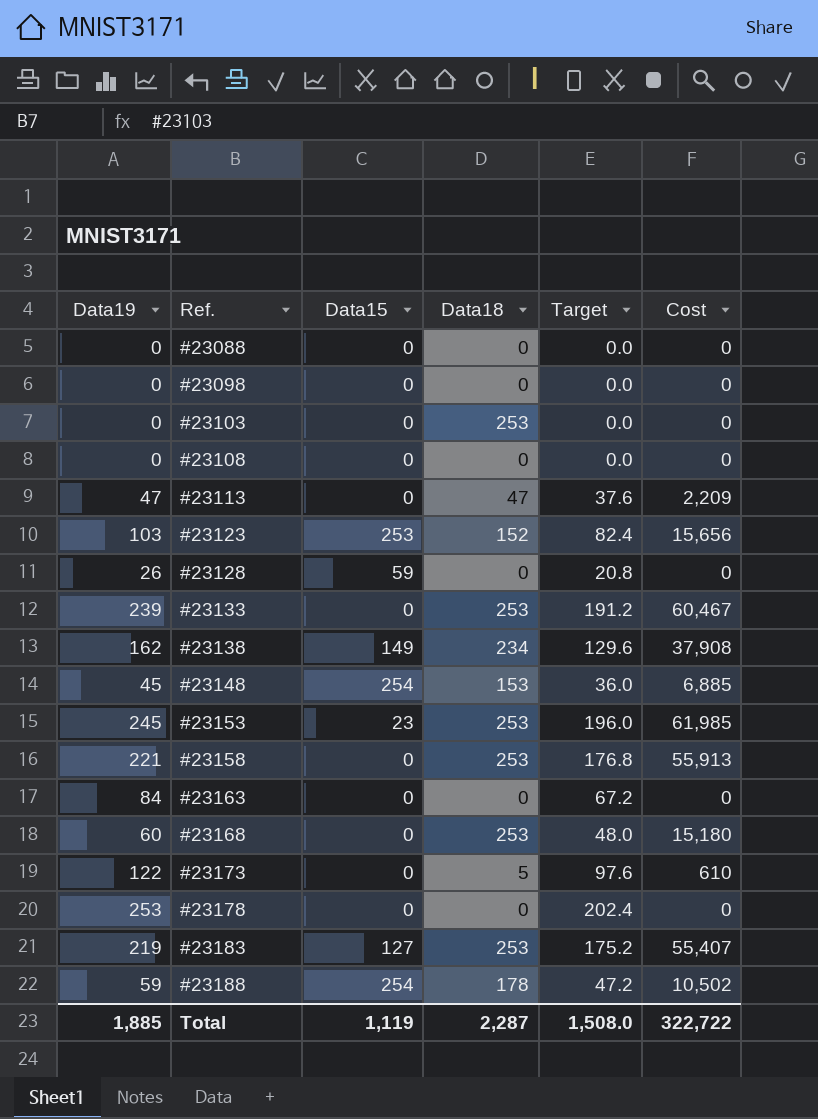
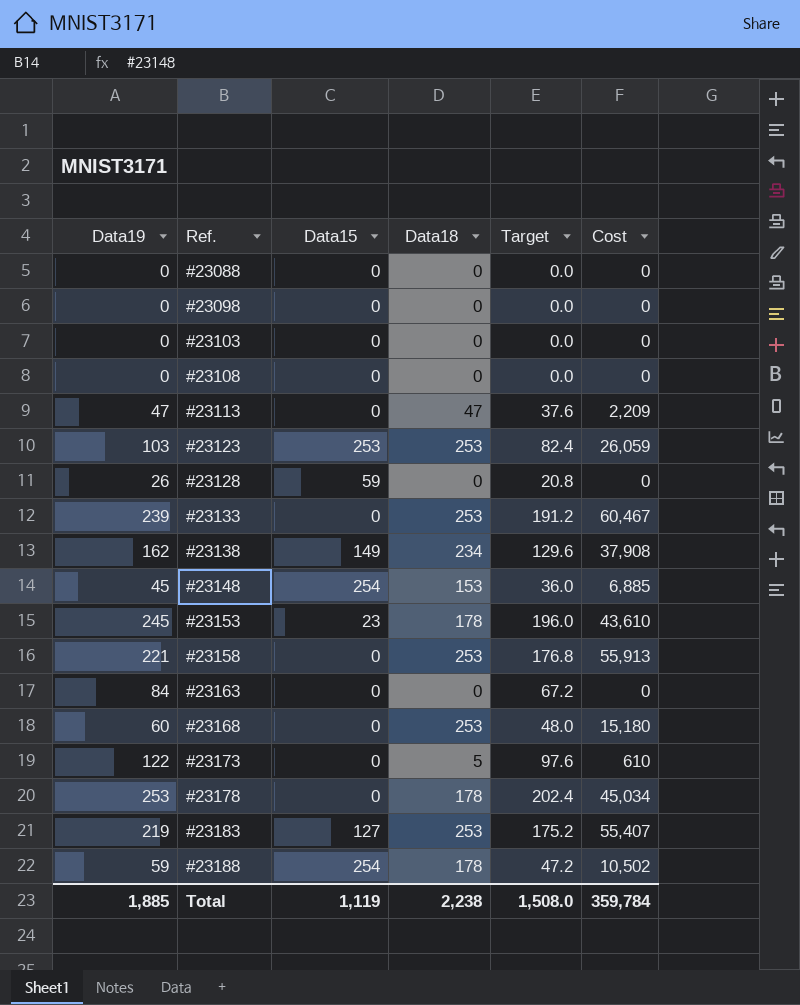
#23103 | Data18: 253 -> 0
#23123 | Data18: 152 -> 253
#23123 | Cost: 15,656 -> 26,059
#23153 | Data18: 253 -> 178
#23153 | Cost: 61,985 -> 43,610
#23178 | Data18: 0 -> 178
#23178 | Cost: 0 -> 45,034
Total | Data18: 2,287 -> 2,238
Total | Cost: 322,722 -> 359,784

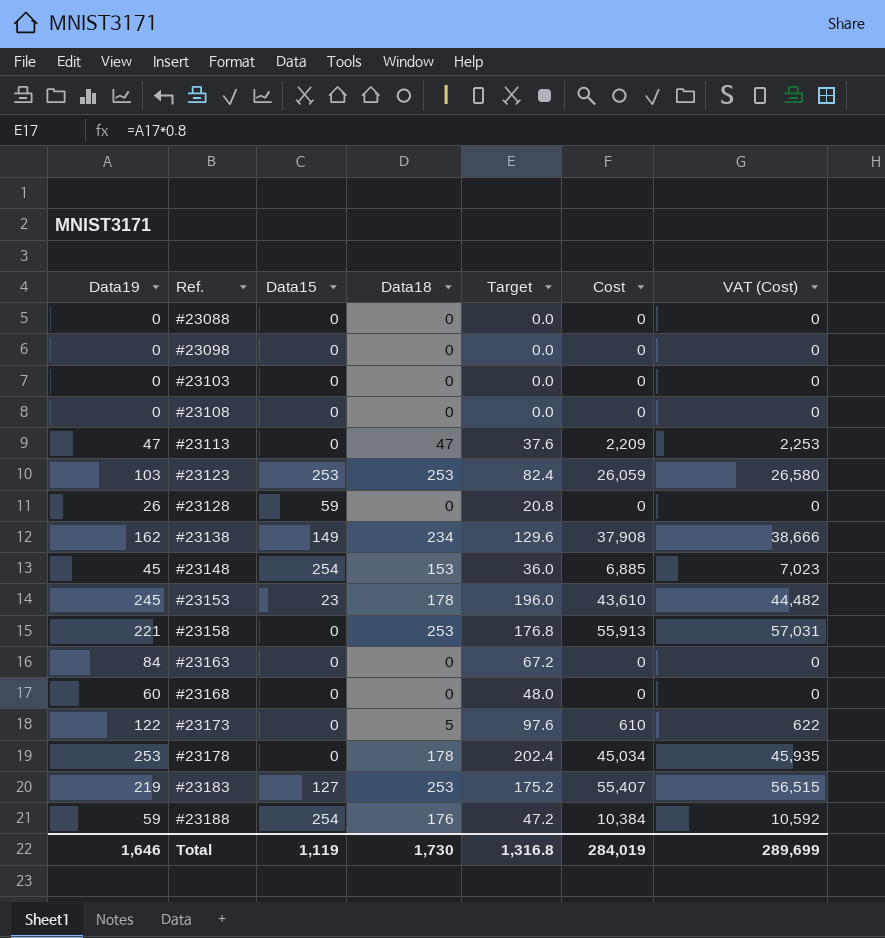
column VAT (Cost) | formula: none -> [Cost] * 1.02
row #23133: 239 | 0 | 253 | 191.2 | 60,467 -> none
#23168 | Data18: 253 -> 0
#23168 | Cost: 15,180 -> 0
#23188 | Data18: 178 -> 176
#23188 | Cost: 10,502 -> 10,384
Total | Data19: 1,885 -> 1,646
Total | Data18: 2,238 -> 1,730
Total | Target: 1,508.0 -> 1,316.8
Total | Cost: 359,784 -> 284,019

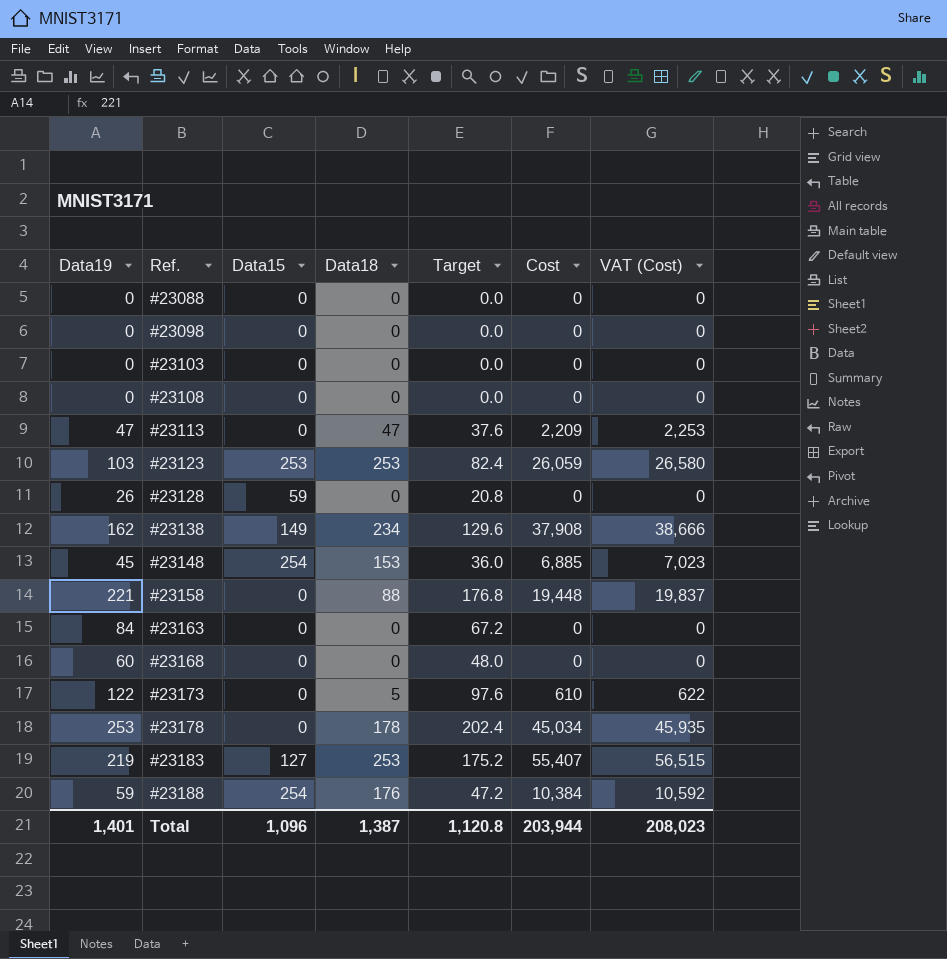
row #23153: 245 | 23 | 178 | 196.0 | 43,610 | 44,482 -> none
#23158 | Data18: 253 -> 88
#23158 | Cost: 55,913 -> 19,448
#23158 | VAT (Cost): 57,031 -> 19,837
Total | Data19: 1,646 -> 1,401
Total | Data15: 1,119 -> 1,096
Total | Data18: 1,730 -> 1,387
Total | Target: 1,316.8 -> 1,120.8
Total | Cost: 284,019 -> 203,944
Total | VAT (Cost): 289,699 -> 208,023

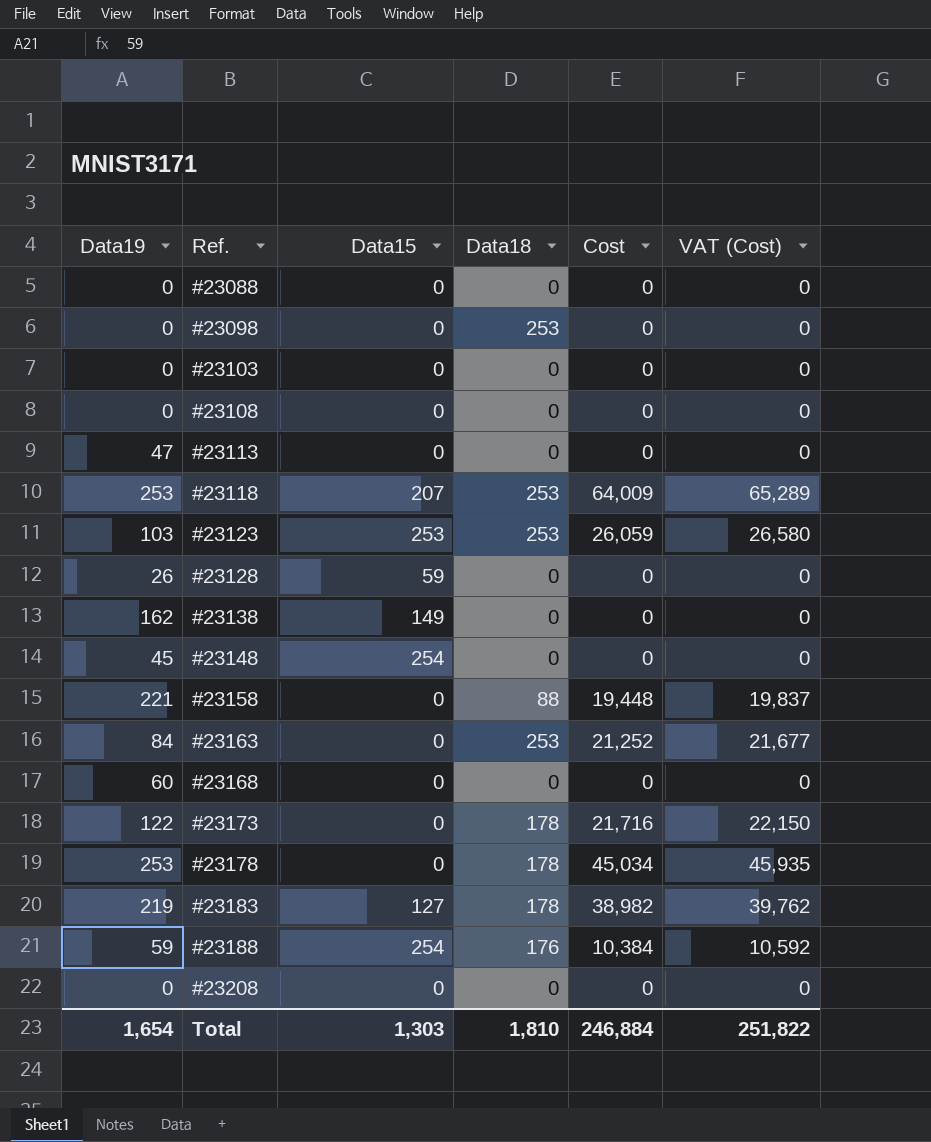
column Target | formula: [Data19] * 0.8 -> none
#23098 | Data18: 0 -> 253
#23113 | Data18: 47 -> 0
#23113 | Cost: 2,209 -> 0
#23113 | VAT (Cost): 2,253 -> 0
row #23118: none -> 253 | 207 | 253 | 64,009 | 65,289
#23138 | Data18: 234 -> 0
#23138 | Cost: 37,908 -> 0
#23138 | VAT (Cost): 38,666 -> 0
#23148 | Data18: 153 -> 0
#23148 | Cost: 6,885 -> 0
#23148 | VAT (Cost): 7,023 -> 0
#23163 | Data18: 0 -> 253
#23163 | Cost: 0 -> 21,252
#23163 | VAT (Cost): 0 -> 21,677
#23173 | Data18: 5 -> 178
#23173 | Cost: 610 -> 21,716
#23173 | VAT (Cost): 622 -> 22,150
#23183 | Data18: 253 -> 178
#23183 | Cost: 55,407 -> 38,982
#23183 | VAT (Cost): 56,515 -> 39,762
row #23208: none -> 0 | 0 | 0 | 0 | 0
Total | Data19: 1,401 -> 1,654
Total | Data15: 1,096 -> 1,303
Total | Data18: 1,387 -> 1,810
Total | Cost: 203,944 -> 246,884
Total | VAT (Cost): 208,023 -> 251,822

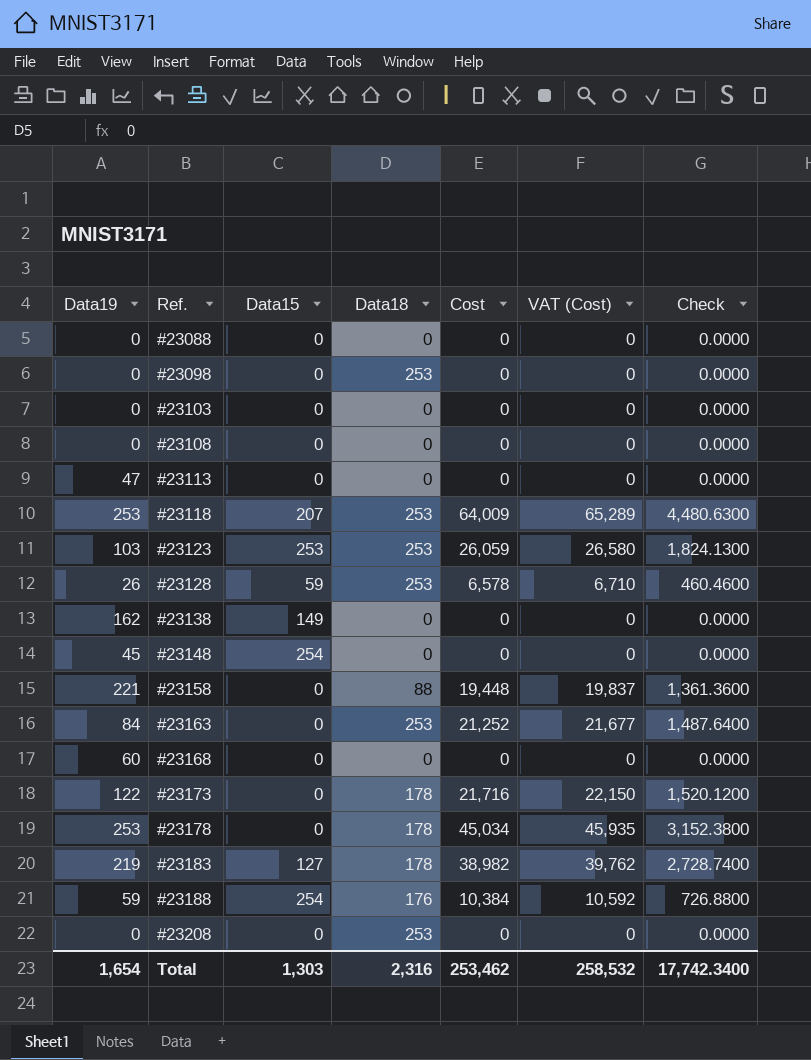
column Check | formula: none -> [Cost] * 0.07
#23128 | Data18: 0 -> 253
#23128 | Cost: 0 -> 6,578
#23128 | VAT (Cost): 0 -> 6,710
#23208 | Data18: 0 -> 253
Total | Data18: 1,810 -> 2,316
Total | Cost: 246,884 -> 253,462
Total | VAT (Cost): 251,822 -> 258,532

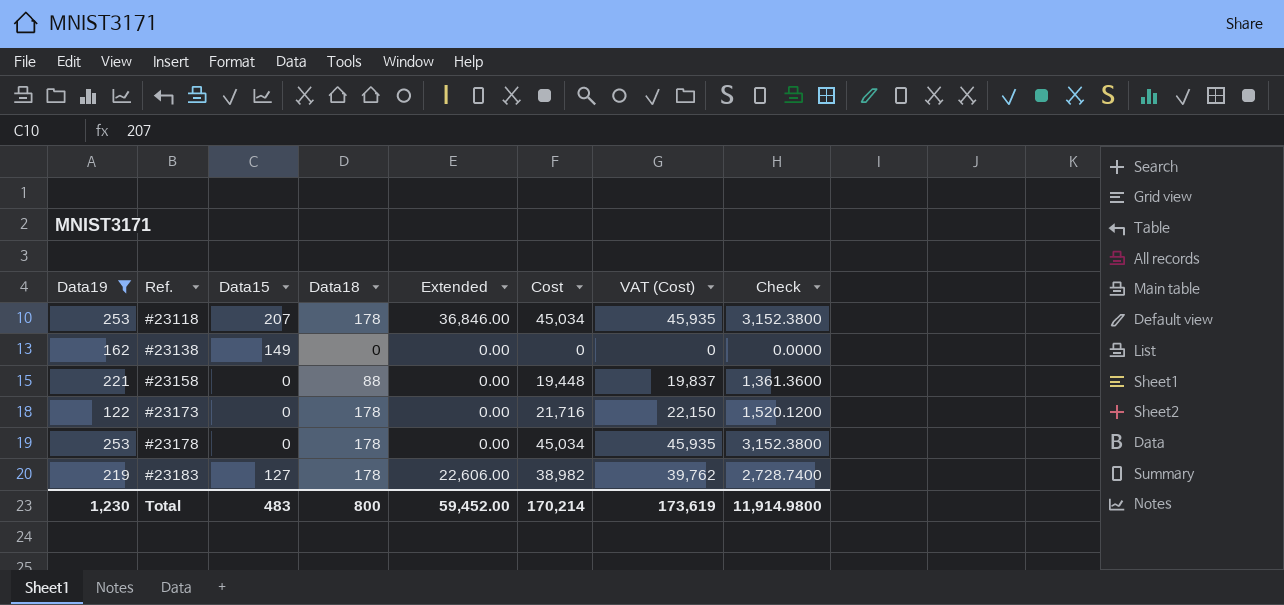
filter: none -> Data19 >= 122
column Extended | formula: none -> [Data15] * [Data18]
#23118 | Data18: 253 -> 178
#23118 | Cost: 64,009 -> 45,034
#23118 | VAT (Cost): 65,289 -> 45,935
#23118 | Check: 4,480.6300 -> 3,152.3800
Total | Data19: 1,654 -> 1,230
Total | Data15: 1,303 -> 483
Total | Data18: 2,316 -> 800
Total | Cost: 253,462 -> 170,214
Total | VAT (Cost): 258,532 -> 173,619
Total | Check: 17,742.3400 -> 11,914.9800

